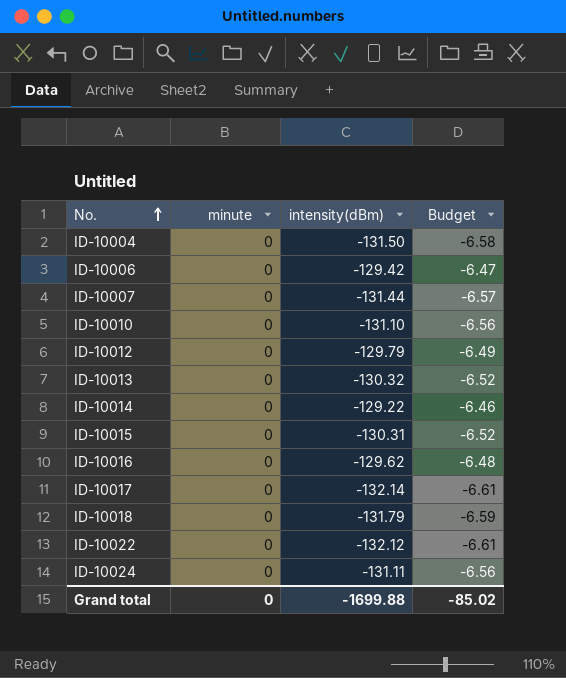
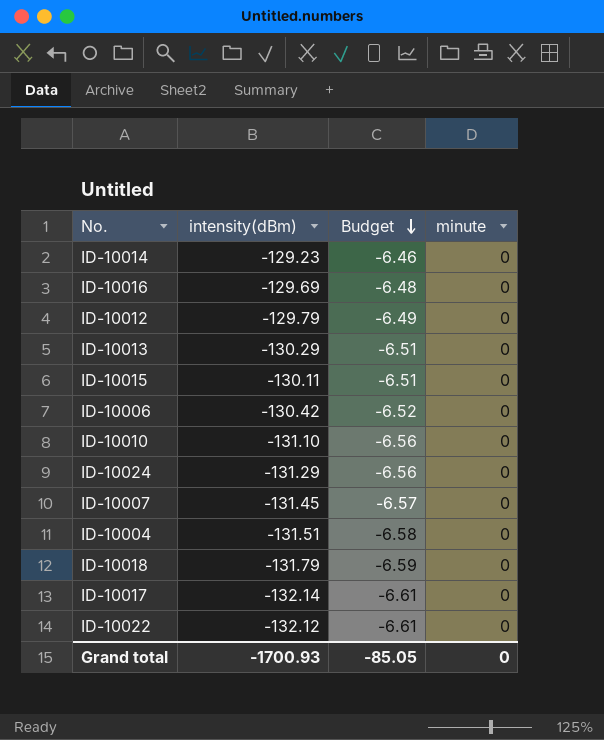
row order: No. ascending -> Budget descending
column minute | position: 2 -> 4
ID-10014 | intensity(dBm): -129.22 -> -129.23
ID-10016 | intensity(dBm): -129.62 -> -129.69
ID-10013 | intensity(dBm): -130.32 -> -130.29
ID-10013 | Budget: -6.52 -> -6.51
ID-10015 | intensity(dBm): -130.31 -> -130.11
ID-10015 | Budget: -6.52 -> -6.51
ID-10006 | intensity(dBm): -129.42 -> -130.42
ID-10006 | Budget: -6.47 -> -6.52
ID-10024 | intensity(dBm): -131.11 -> -131.29
ID-10007 | intensity(dBm): -131.44 -> -131.45
ID-10004 | intensity(dBm): -131.50 -> -131.51
Grand total | intensity(dBm): -1699.88 -> -1700.93
Grand total | Budget: -85.02 -> -85.05

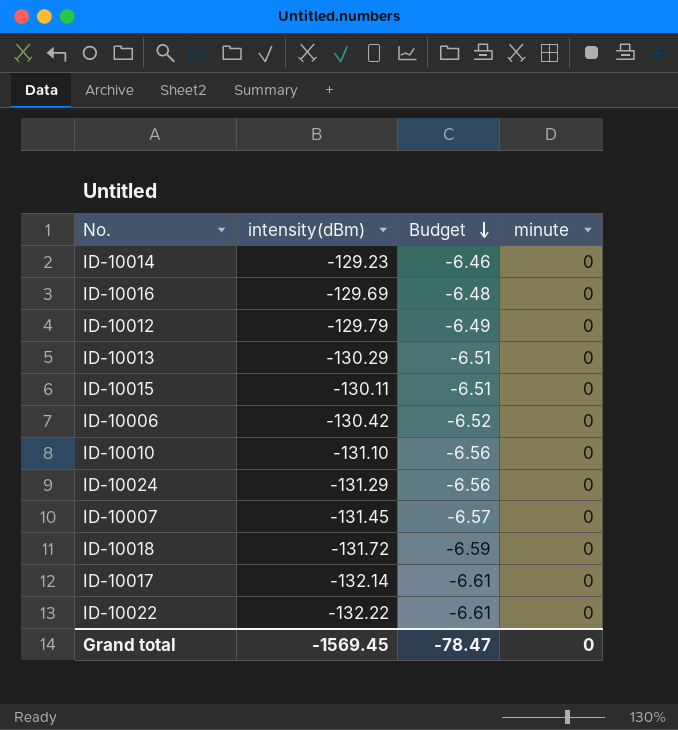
row ID-10004: -131.51 | -6.58 | 0 -> none
ID-10018 | intensity(dBm): -131.79 -> -131.72
ID-10022 | intensity(dBm): -132.12 -> -132.22
Grand total | intensity(dBm): -1700.93 -> -1569.45
Grand total | Budget: -85.05 -> -78.47

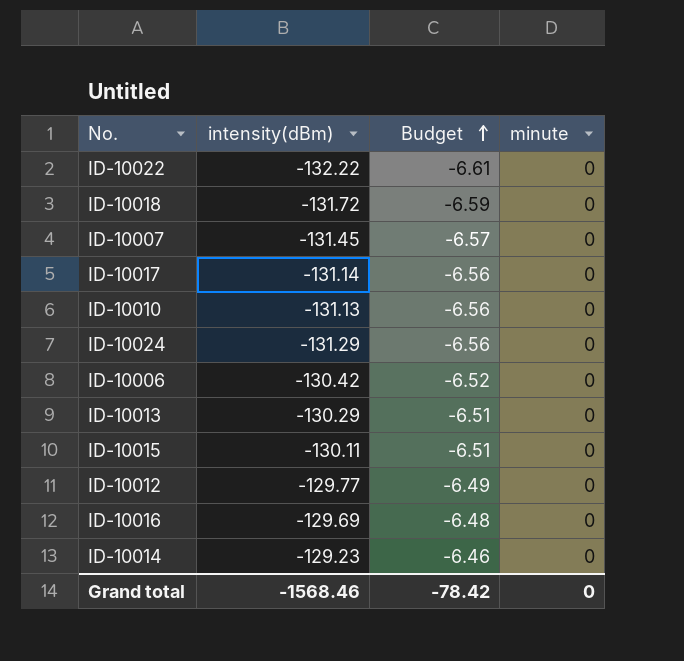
row order: Budget descending -> Budget ascending
ID-10017 | intensity(dBm): -132.14 -> -131.14
ID-10017 | Budget: -6.61 -> -6.56
ID-10010 | intensity(dBm): -131.10 -> -131.13
ID-10012 | intensity(dBm): -129.79 -> -129.77
Grand total | intensity(dBm): -1569.45 -> -1568.46
Grand total | Budget: -78.47 -> -78.42

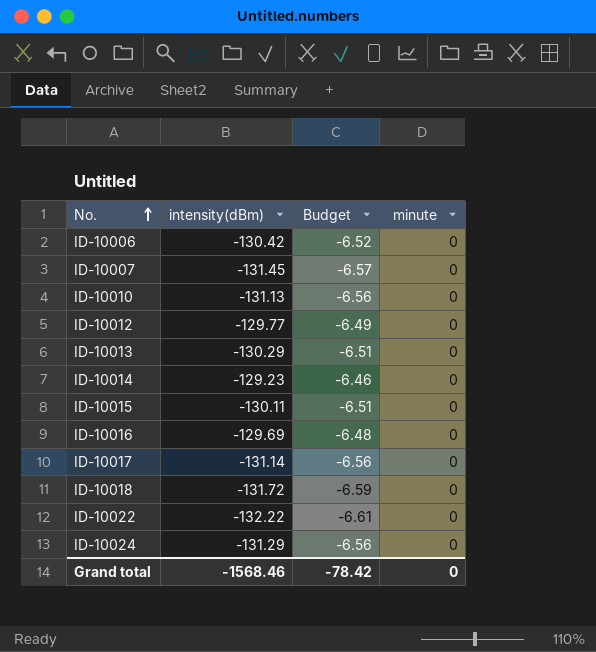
row order: Budget ascending -> No. ascending

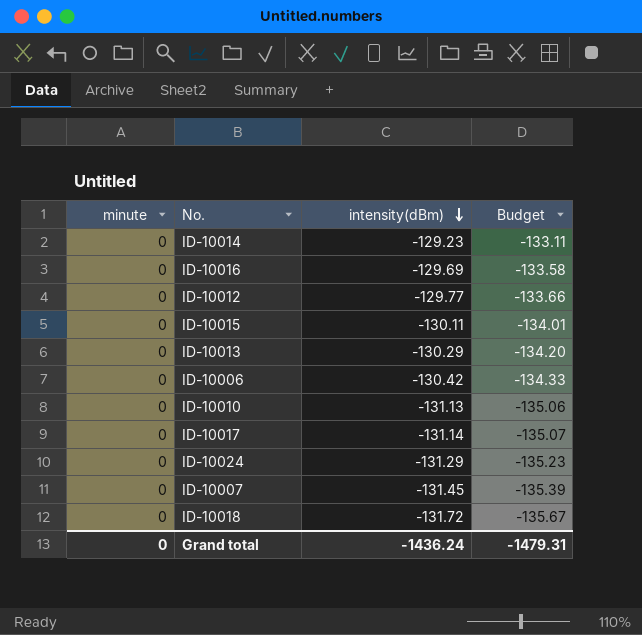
row order: No. ascending -> intensity(dBm) descending
column minute | position: 4 -> 1
column Budget | formula: [intensity(dBm)] * 0.05 -> [intensity(dBm)] * 1.03
row ID-10022: -132.22 | -6.61 | 0 -> none
Grand total | intensity(dBm): -1568.46 -> -1436.24
Grand total | Budget: -78.42 -> -1479.31

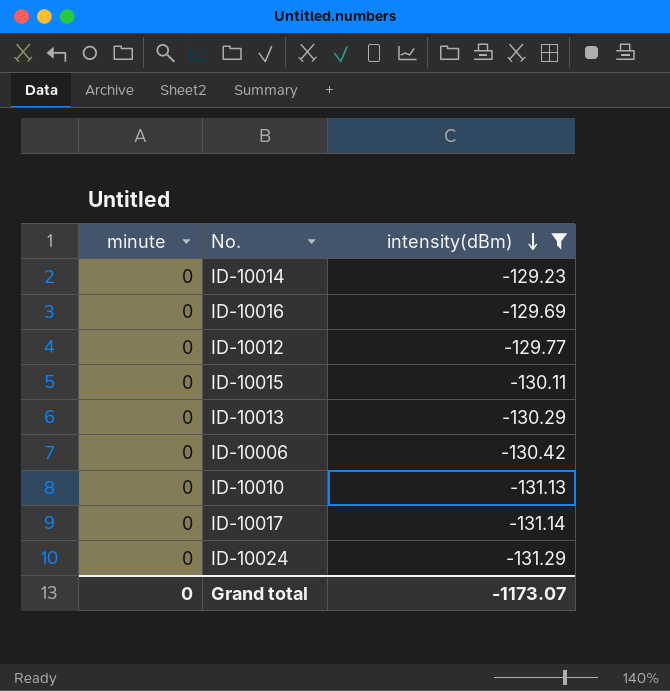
filter: none -> intensity(dBm) >= -131.29
column Budget | formula: [intensity(dBm)] * 1.03 -> none
Grand total | intensity(dBm): -1436.24 -> -1173.07

